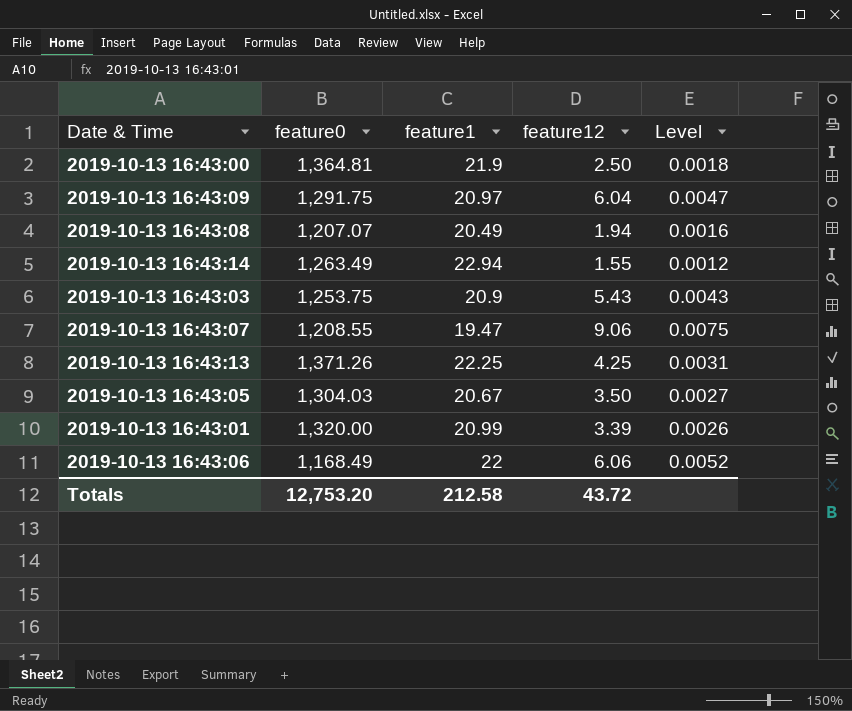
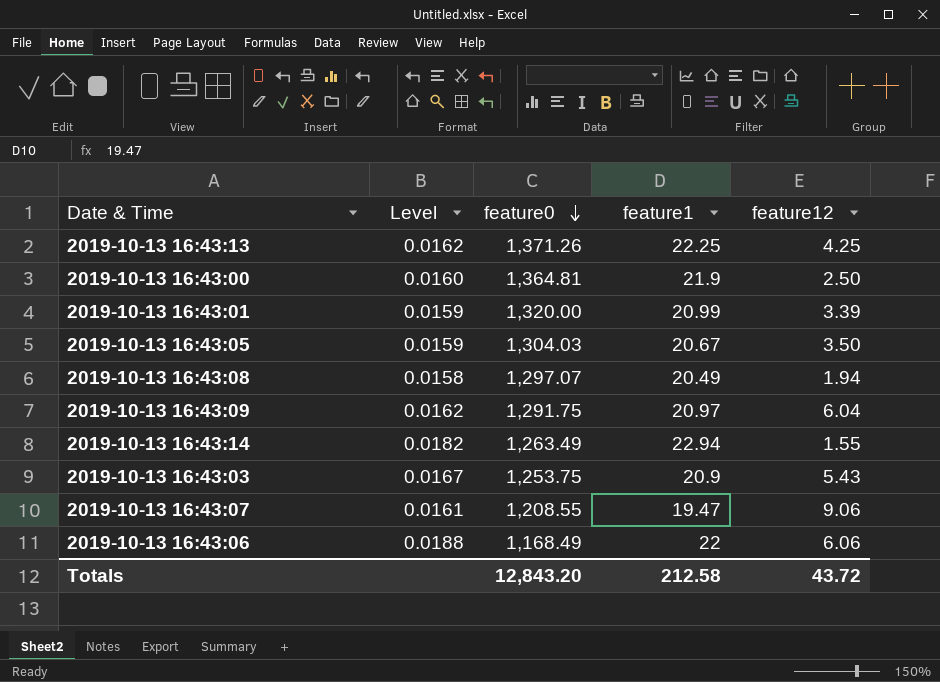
row order: none -> feature0 descending
column Level | formula: [feature12] / [feature0] -> [feature1] / [feature0]
column Level | position: 5 -> 2
2019-10-13 16:43:08 | feature0: 1,207.07 -> 1,297.07
Totals | feature0: 12,753.20 -> 12,843.20

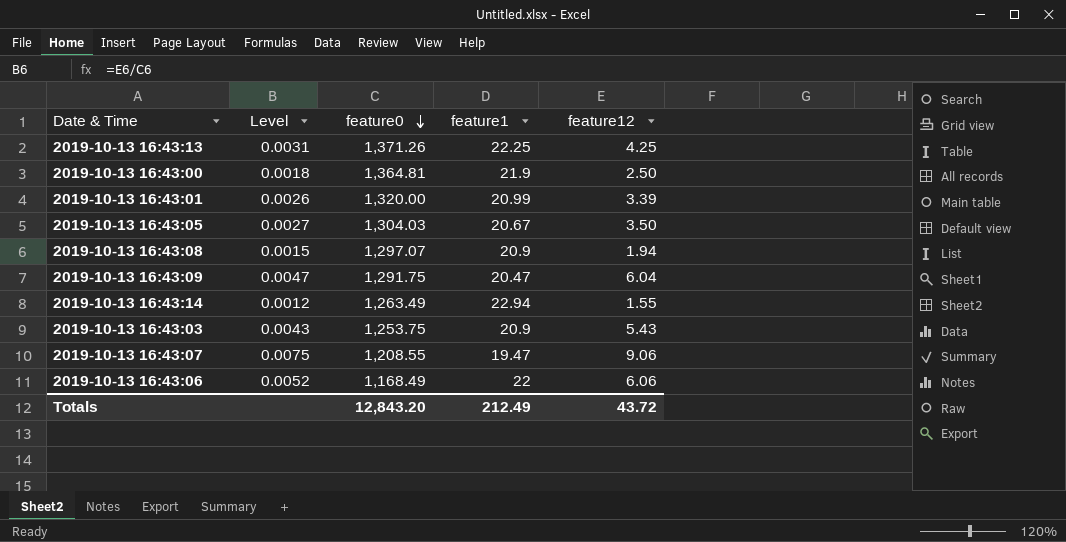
column Level | formula: [feature1] / [feature0] -> [feature12] / [feature0]
2019-10-13 16:43:08 | feature1: 20.49 -> 20.9
2019-10-13 16:43:09 | feature1: 20.97 -> 20.47
Totals | feature1: 212.58 -> 212.49

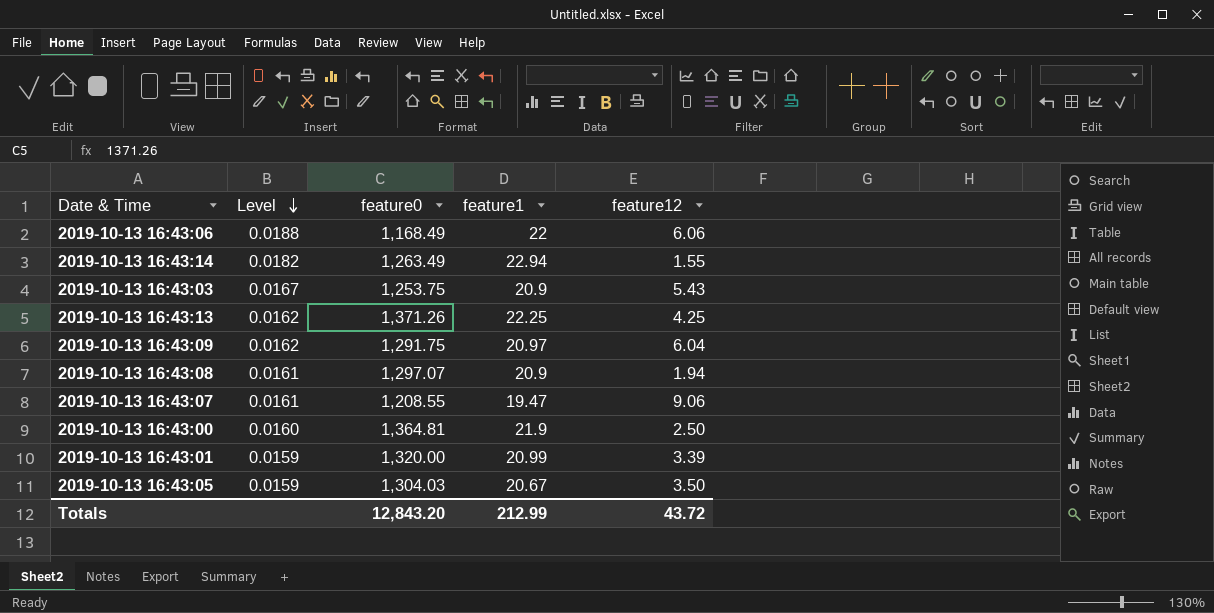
row order: feature0 descending -> Level descending
column Level | formula: [feature12] / [feature0] -> [feature1] / [feature0]
2019-10-13 16:43:09 | feature1: 20.47 -> 20.97
Totals | feature1: 212.49 -> 212.99

